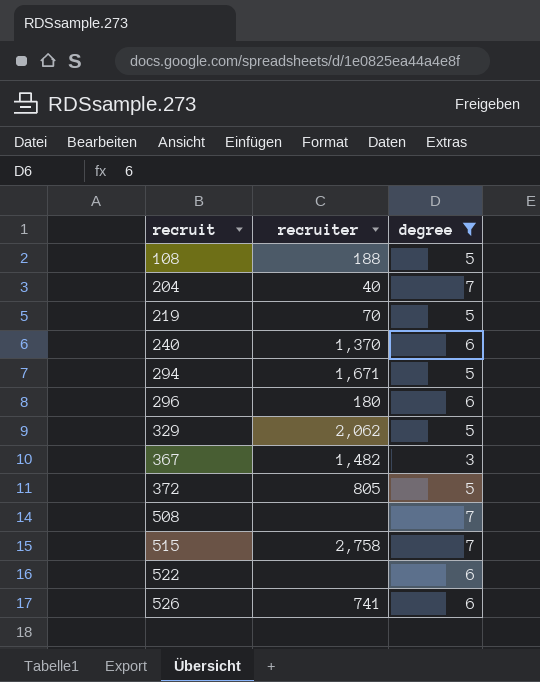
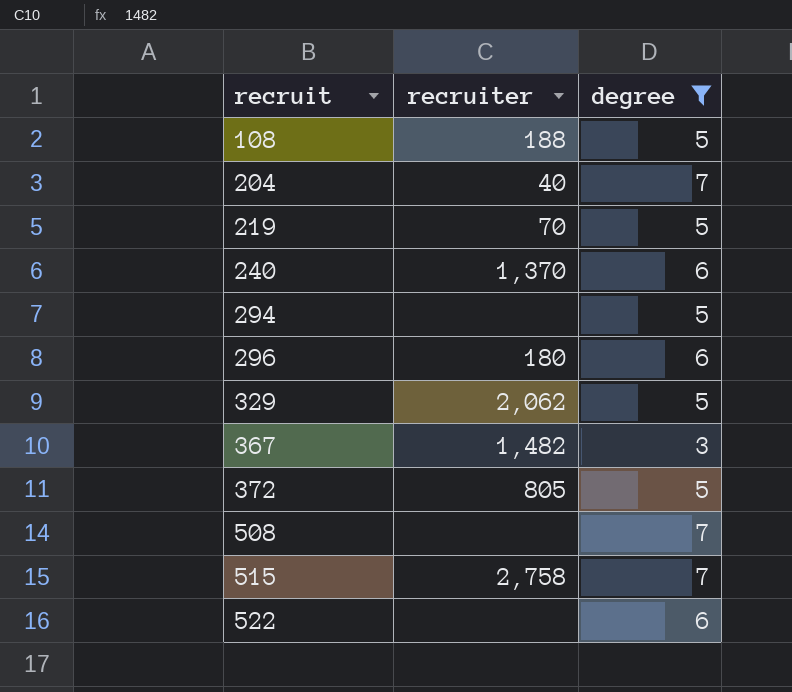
row 526: 741 | 6 -> none
294 | recruiter: 1,671 -> none

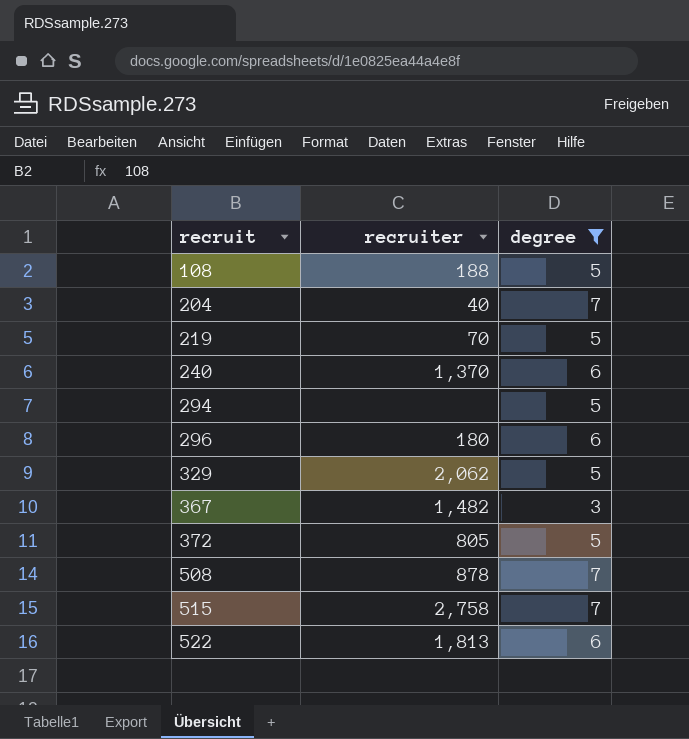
508 | recruiter: none -> 878
522 | recruiter: none -> 1,813

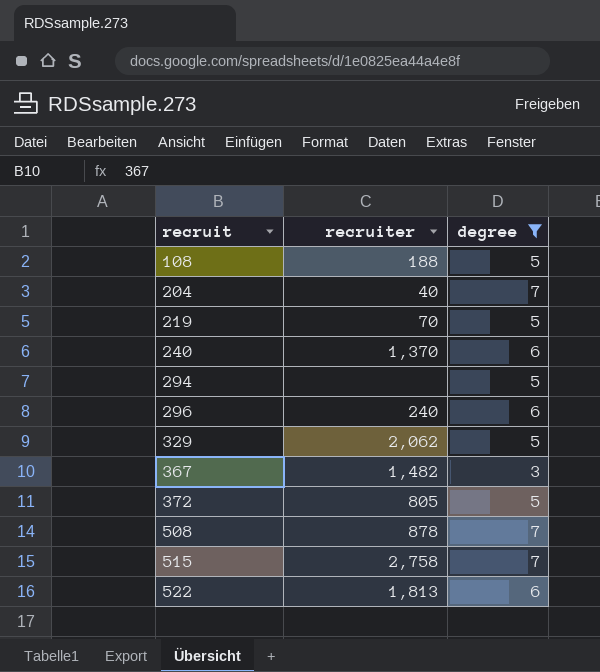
296 | recruiter: 180 -> 240

